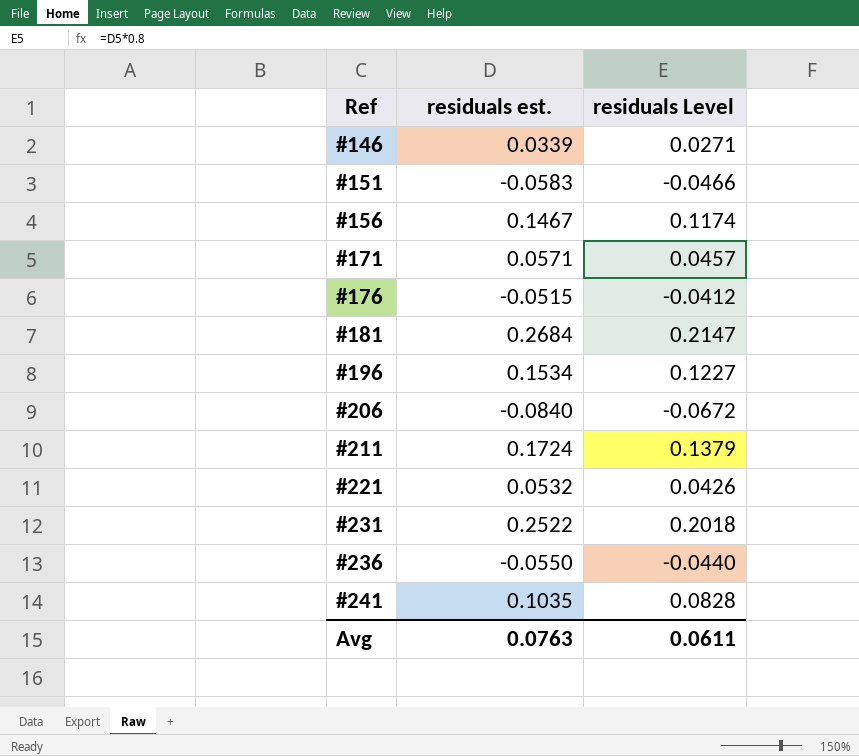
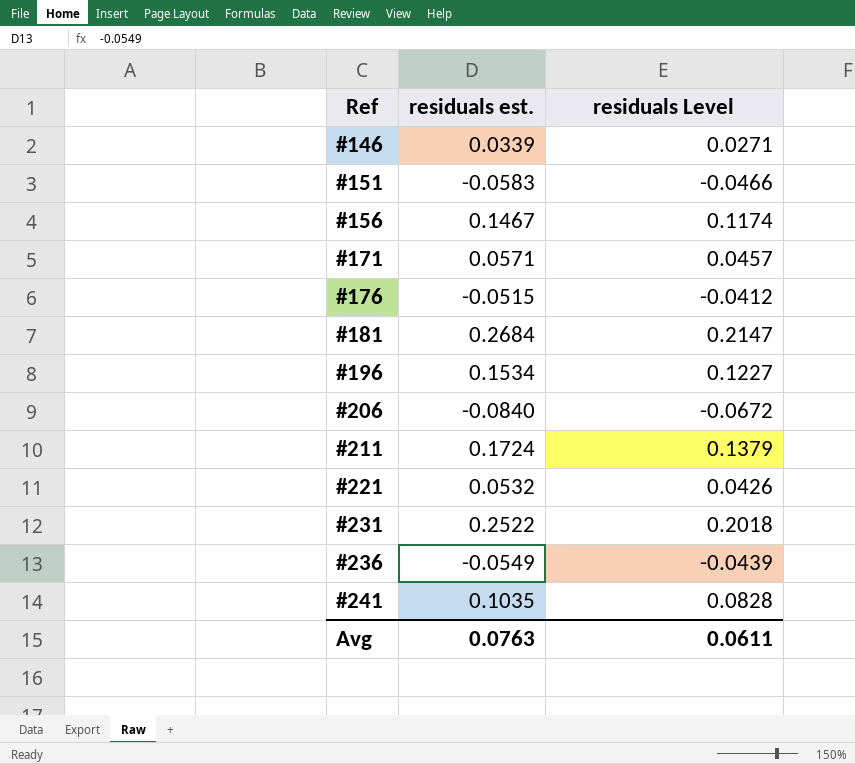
#236 | residuals est.: -0.0550 -> -0.0549
#236 | residuals Level: -0.0440 -> -0.0439

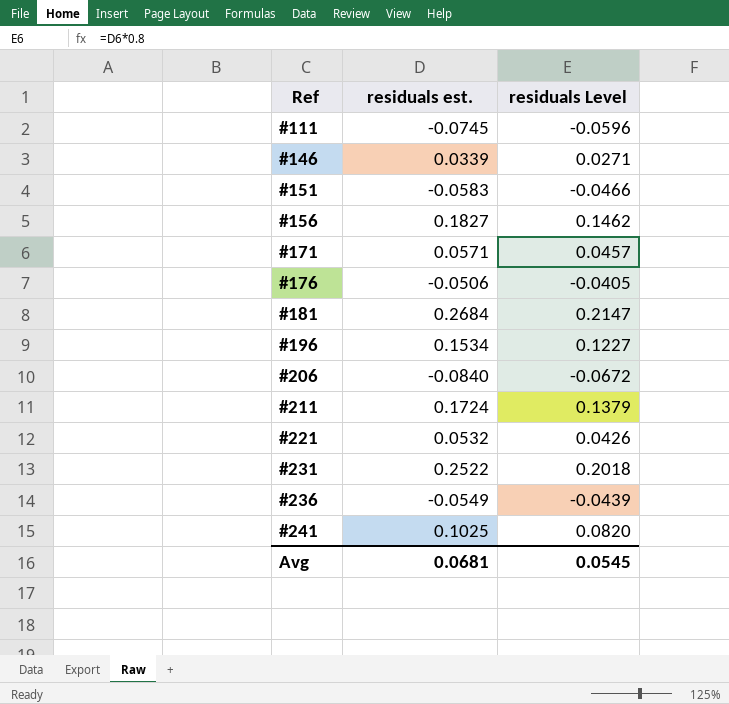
row #111: none -> -0.0745 | -0.0596
#156 | residuals est.: 0.1467 -> 0.1827
#156 | residuals Level: 0.1174 -> 0.1462
#176 | residuals est.: -0.0515 -> -0.0506
#176 | residuals Level: -0.0412 -> -0.0405
#241 | residuals est.: 0.1035 -> 0.1025
#241 | residuals Level: 0.0828 -> 0.0820
Avg | residuals est.: 0.0763 -> 0.0681
Avg | residuals Level: 0.0611 -> 0.0545

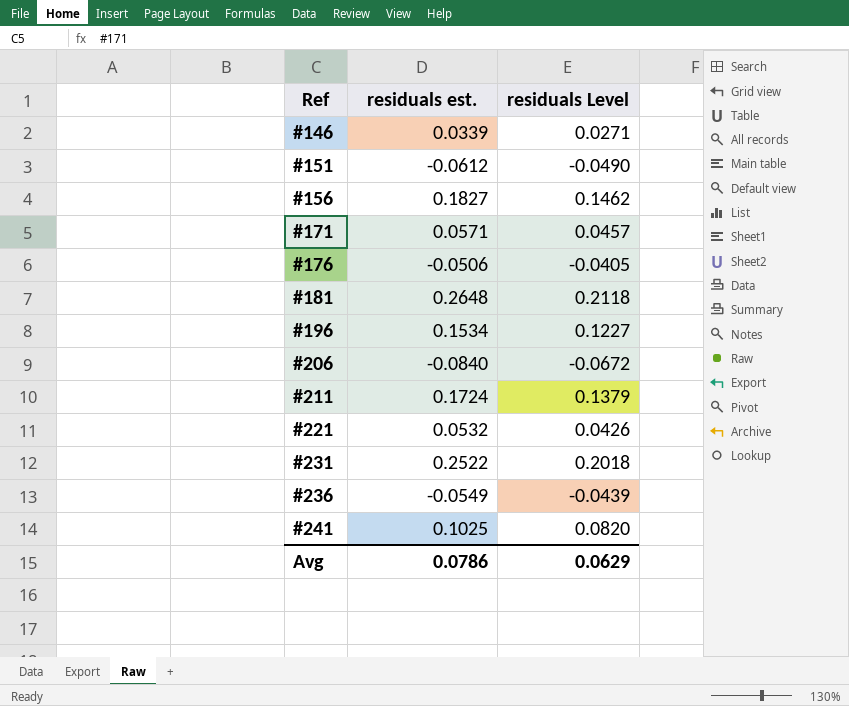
row #111: -0.0745 | -0.0596 -> none
#151 | residuals est.: -0.0583 -> -0.0612
#151 | residuals Level: -0.0466 -> -0.0490
#181 | residuals est.: 0.2684 -> 0.2648
#181 | residuals Level: 0.2147 -> 0.2118
Avg | residuals est.: 0.0681 -> 0.0786
Avg | residuals Level: 0.0545 -> 0.0629

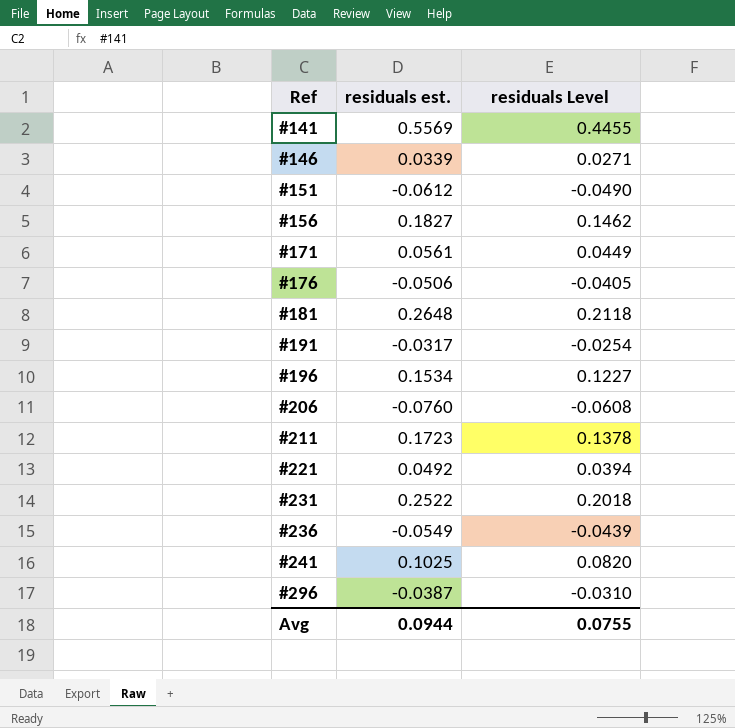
row #141: none -> 0.5569 | 0.4455
#171 | residuals est.: 0.0571 -> 0.0561
#171 | residuals Level: 0.0457 -> 0.0449
row #191: none -> -0.0317 | -0.0254
#206 | residuals est.: -0.0840 -> -0.0760
#206 | residuals Level: -0.0672 -> -0.0608
#211 | residuals est.: 0.1724 -> 0.1723
#211 | residuals Level: 0.1379 -> 0.1378
#221 | residuals est.: 0.0532 -> 0.0492
#221 | residuals Level: 0.0426 -> 0.0394
row #296: none -> -0.0387 | -0.0310
Avg | residuals est.: 0.0786 -> 0.0944
Avg | residuals Level: 0.0629 -> 0.0755

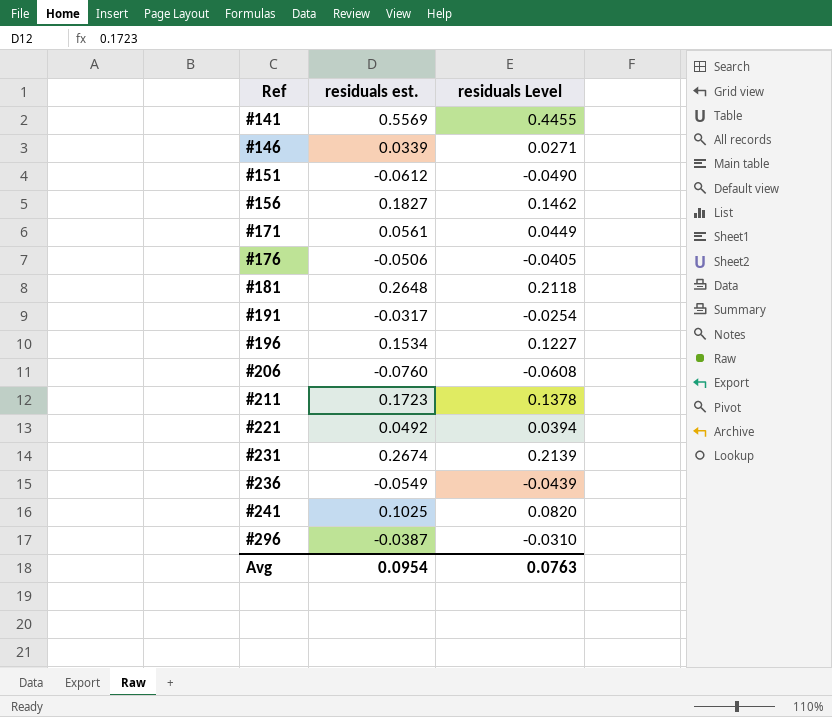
#231 | residuals est.: 0.2522 -> 0.2674
#231 | residuals Level: 0.2018 -> 0.2139
Avg | residuals est.: 0.0944 -> 0.0954
Avg | residuals Level: 0.0755 -> 0.0763

